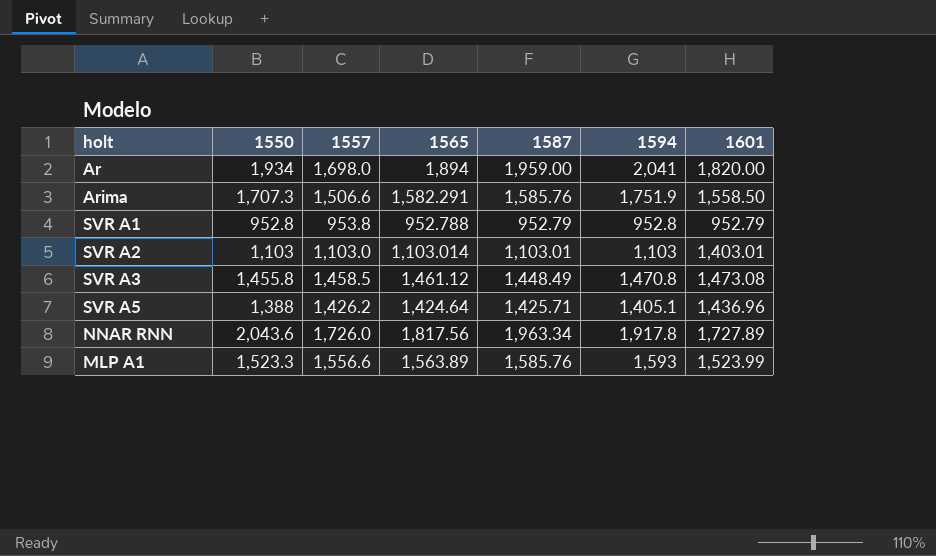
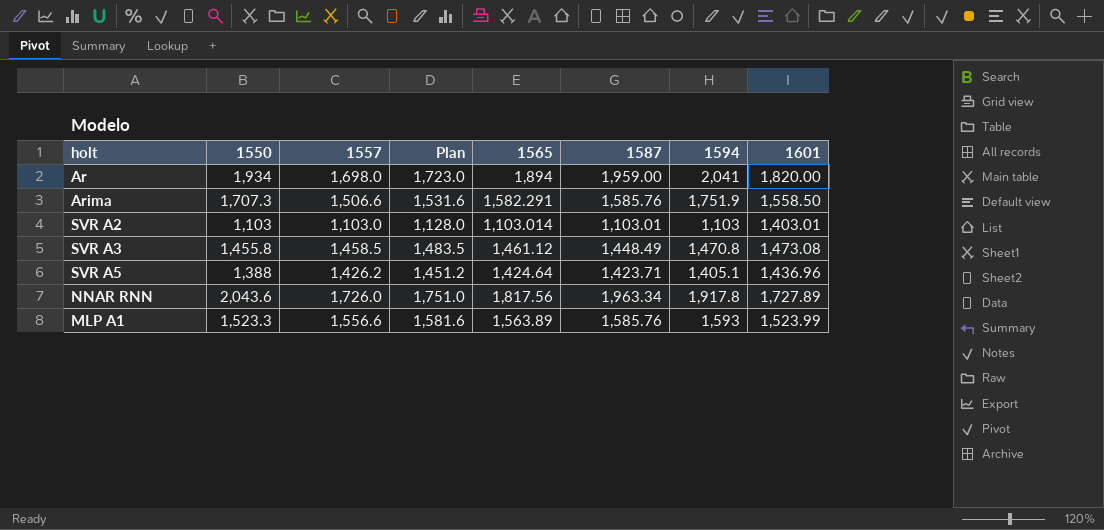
column Plan | formula: none -> [1557] + 25
row SVR A1: 952.8 | 953.8 | 952.788 | 952.79 | 952.8 | 952.79 -> none
SVR A5 | 1587: 1,425.71 -> 1,423.71

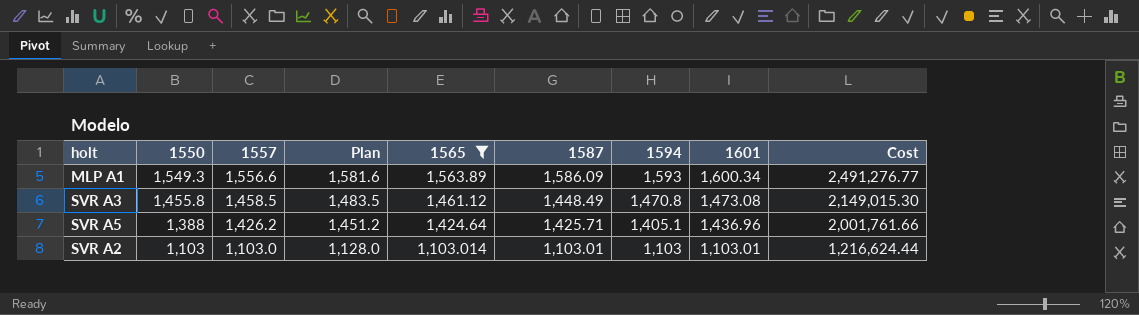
filter: none -> 1565 <= 1,563.89
row order: none -> 1550 descending
column Cost | formula: none -> [1565] * [1594]
MLP A1 | 1550: 1,523.3 -> 1,549.3
MLP A1 | 1587: 1,585.76 -> 1,586.09
MLP A1 | 1601: 1,523.99 -> 1,600.34
SVR A5 | 1587: 1,423.71 -> 1,425.71
SVR A2 | 1601: 1,403.01 -> 1,103.01

